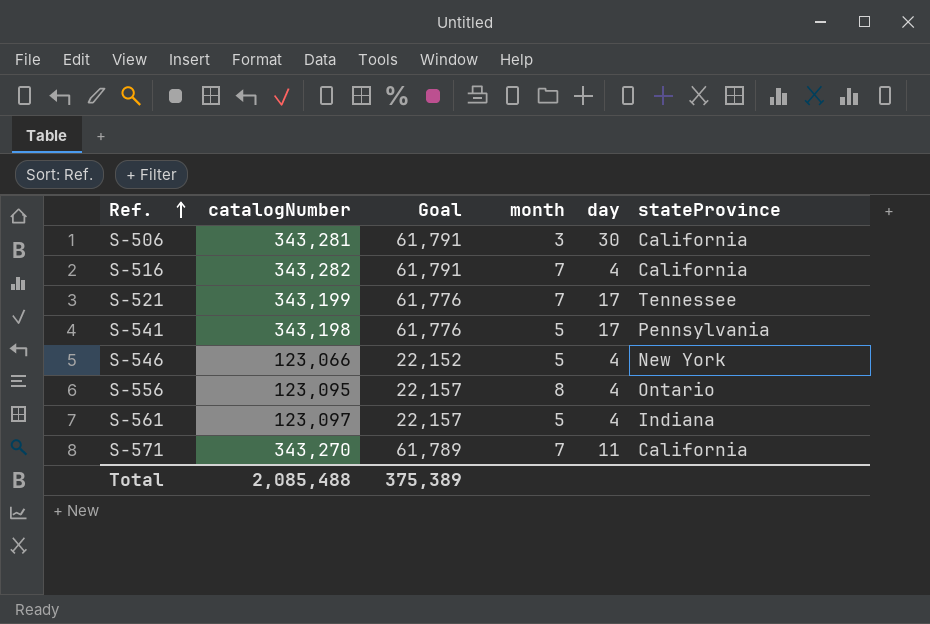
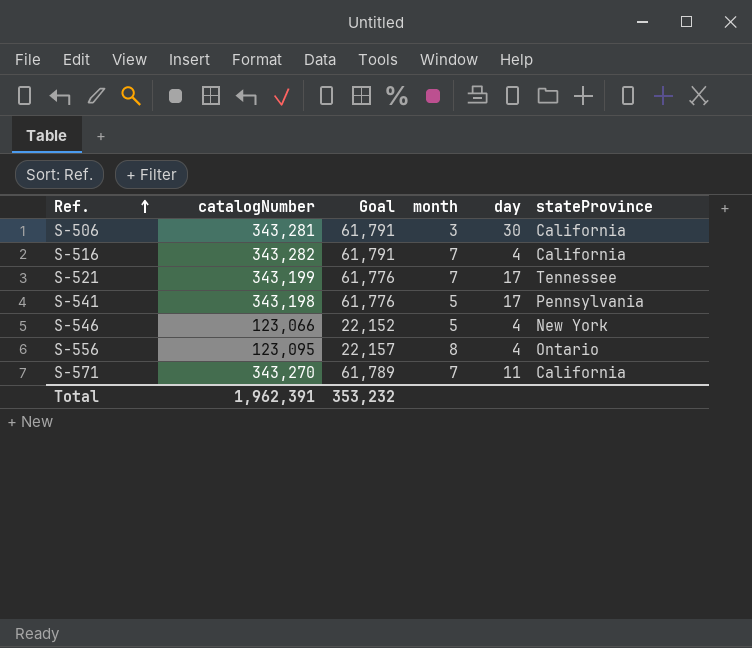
row S-561: 123,097 | 22,157 | 5 | 4 | Indiana -> none
Total | catalogNumber: 2,085,488 -> 1,962,391
Total | Goal: 375,389 -> 353,232

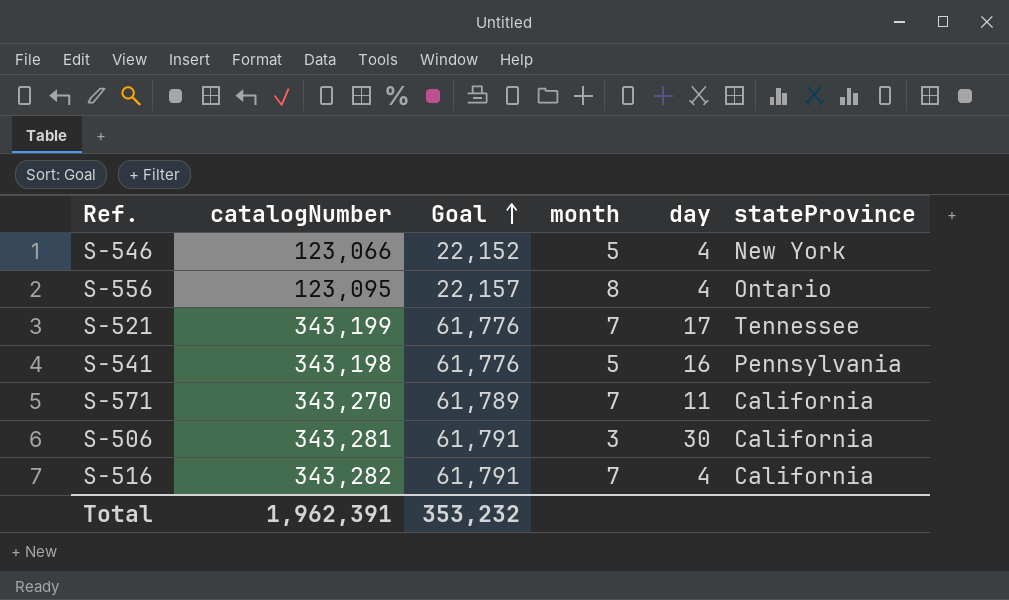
row order: Ref. ascending -> Goal ascending
S-541 | day: 17 -> 16

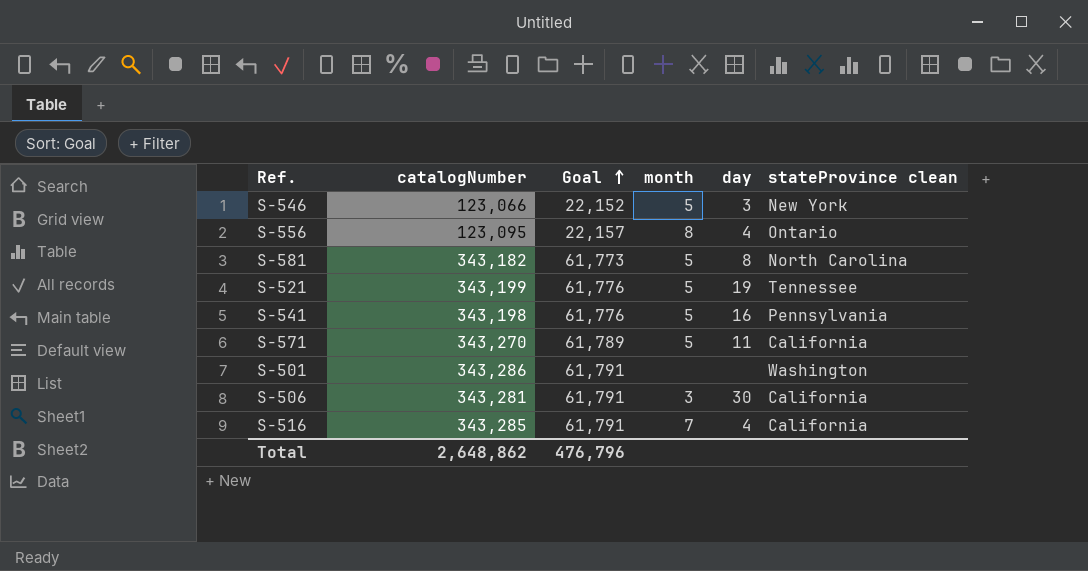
column name: stateProvince -> stateProvince clean
S-546 | day: 4 -> 3
row S-581: none -> 343,182 | 61,773 | 5 | 8 | North Carolina
S-521 | month: 7 -> 5
S-521 | day: 17 -> 19
S-571 | month: 7 -> 5
row S-501: none -> 343,286 | 61,791 | none | none | Washington
S-516 | catalogNumber: 343,282 -> 343,285
Total | catalogNumber: 1,962,391 -> 2,648,862
Total | Goal: 353,232 -> 476,796

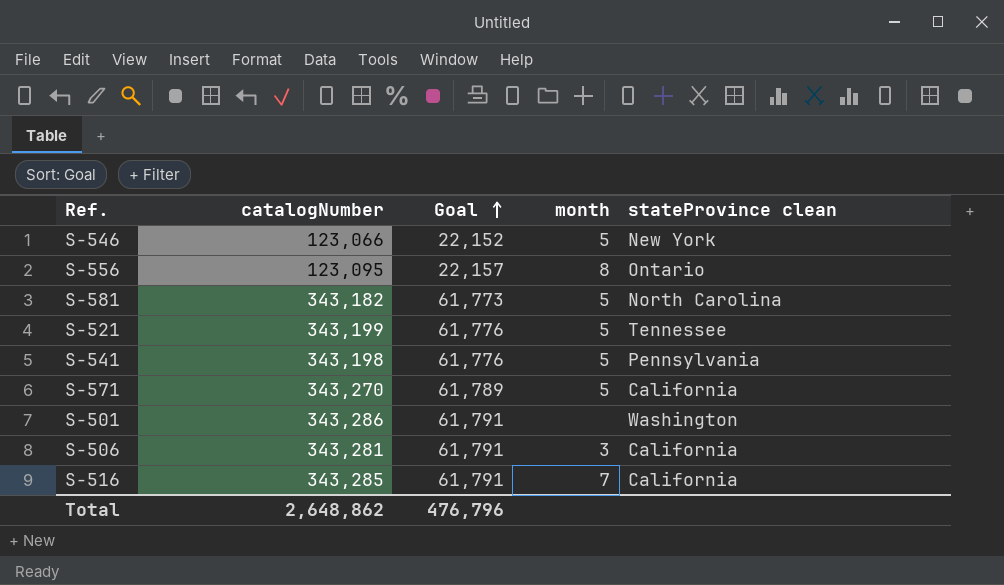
column day | position: 5 -> none

